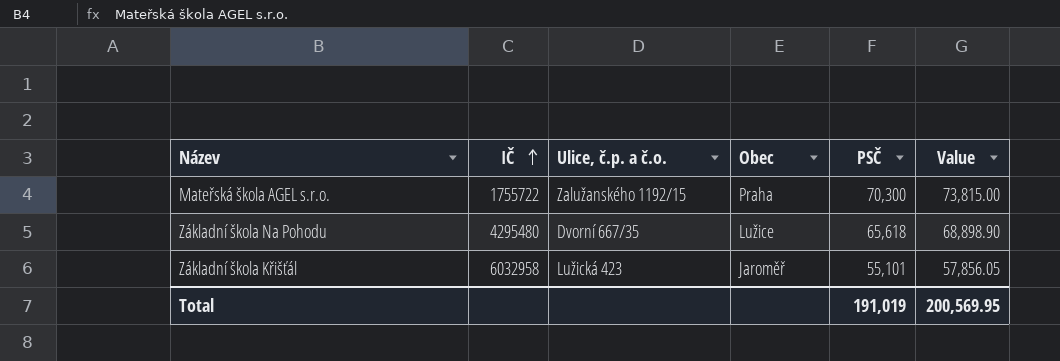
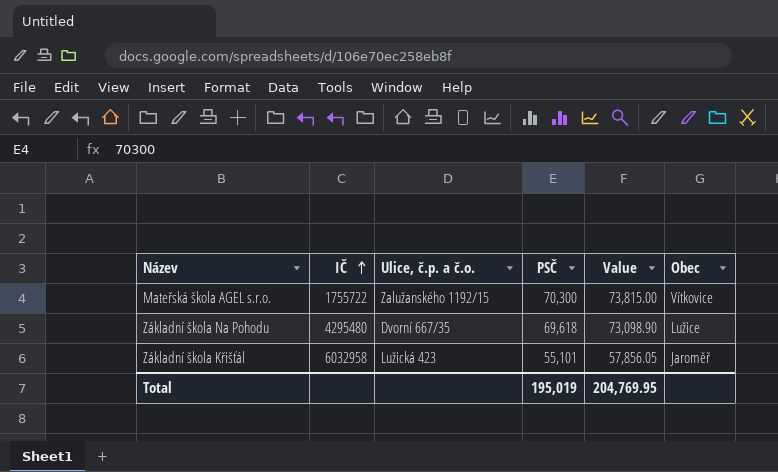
column Obec | position: 4 -> 6
Mateřská škola AGEL s.r.o. | Obec: Praha -> Vítkovice
Základní škola Na Pohodu | PSČ: 65,618 -> 69,618
Základní škola Na Pohodu | Value: 68,898.90 -> 73,098.90
Total | PSČ: 191,019 -> 195,019
Total | Value: 200,569.95 -> 204,769.95

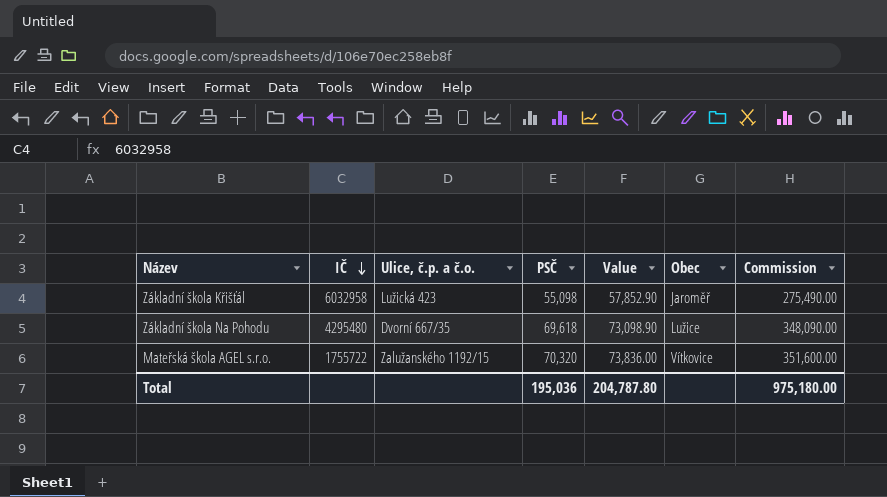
row order: IČ ascending -> IČ descending
column Commission | formula: none -> [PSČ] * 5
Základní škola Křišťál | PSČ: 55,101 -> 55,098
Základní škola Křišťál | Value: 57,856.05 -> 57,852.90
Mateřská škola AGEL s.r.o. | PSČ: 70,300 -> 70,320
Mateřská škola AGEL s.r.o. | Value: 73,815.00 -> 73,836.00
Total | PSČ: 195,019 -> 195,036
Total | Value: 204,769.95 -> 204,787.80

